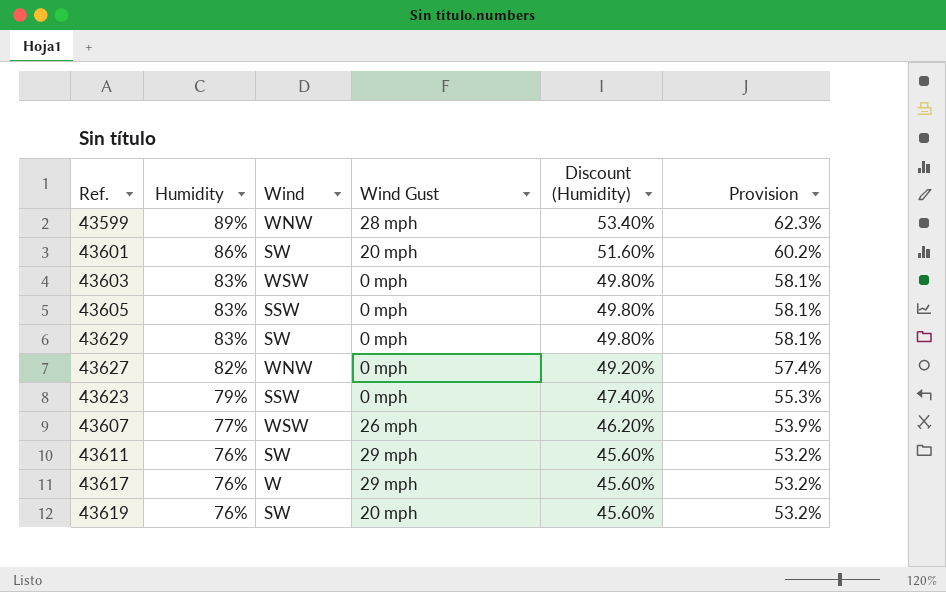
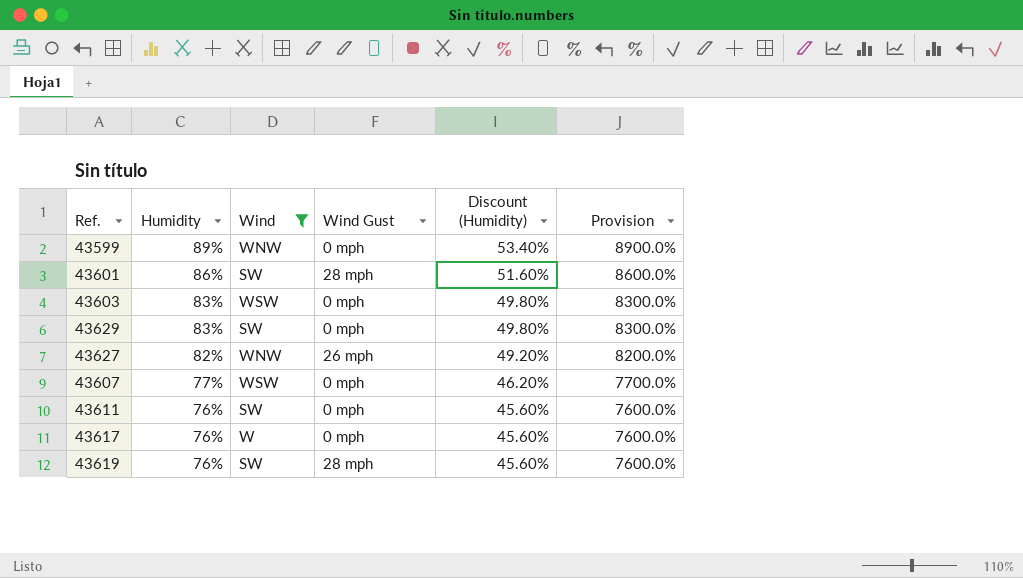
filter: none -> Wind != SSW
column Provision | formula: [Humidity] * 0.7 -> [Humidity] * 100
43599 | Wind Gust: 28 mph -> 0 mph
43601 | Wind Gust: 20 mph -> 28 mph
43627 | Wind Gust: 0 mph -> 26 mph
43607 | Wind Gust: 26 mph -> 0 mph
43611 | Wind Gust: 29 mph -> 0 mph
43617 | Wind Gust: 29 mph -> 0 mph
43619 | Wind Gust: 20 mph -> 28 mph

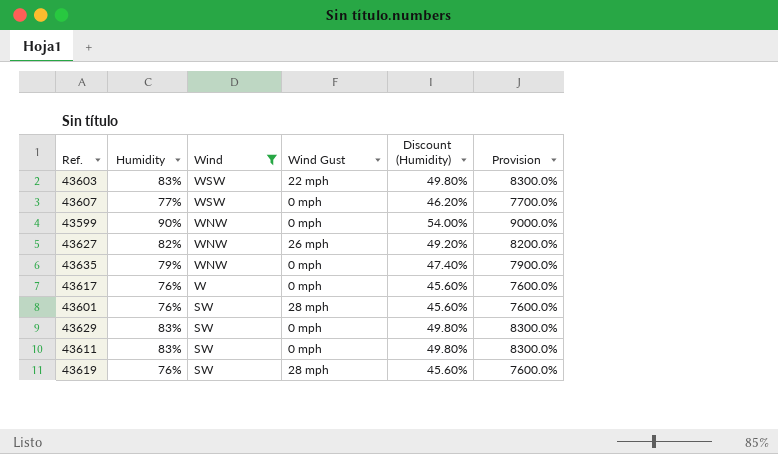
row order: Humidity descending -> Wind descending
43603 | Wind Gust: 0 mph -> 22 mph
43599 | Humidity: 89% -> 90%
43599 | Discount (Humidity): 53.40% -> 54.00%
43599 | Provision: 8900.0% -> 9000.0%
row 43635: none -> 79% | WNW | 0 mph | 47.40% | 7900.0%
43601 | Humidity: 86% -> 76%
43601 | Discount (Humidity): 51.60% -> 45.60%
43601 | Provision: 8600.0% -> 7600.0%
43611 | Humidity: 76% -> 83%
43611 | Discount (Humidity): 45.60% -> 49.80%
43611 | Provision: 7600.0% -> 8300.0%

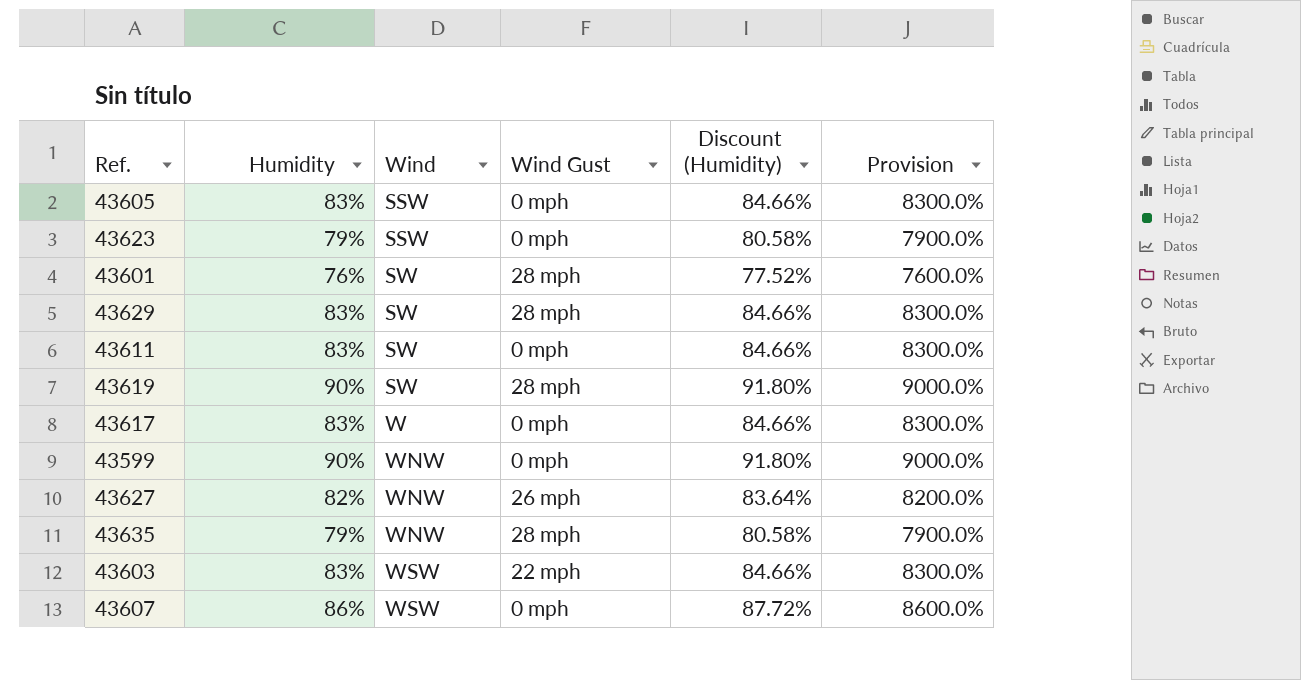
filter: Wind != SSW -> none
row order: Wind descending -> Wind ascending
column Discount (Humidity) | formula: [Humidity] * 0.6 -> [Humidity] * 1.02
43629 | Wind Gust: 0 mph -> 28 mph
43619 | Humidity: 76% -> 90%
43619 | Provision: 7600.0% -> 9000.0%
43617 | Humidity: 76% -> 83%
43617 | Provision: 7600.0% -> 8300.0%
43635 | Wind Gust: 0 mph -> 28 mph
43607 | Humidity: 77% -> 86%
43607 | Provision: 7700.0% -> 8600.0%

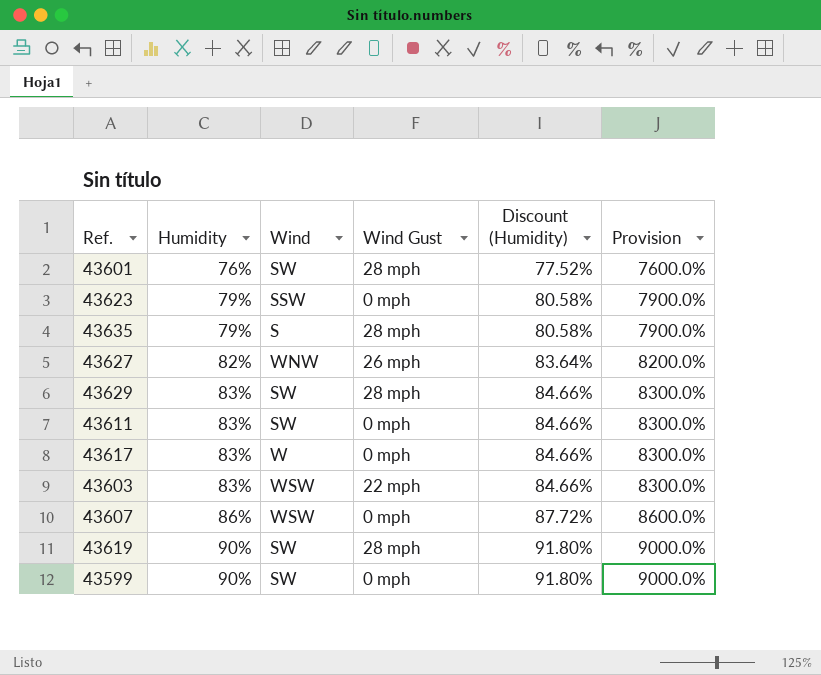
row order: Wind ascending -> Humidity ascending
row 43605: 83% | SSW | 0 mph | 84.66% | 8300.0% -> none
43635 | Wind: WNW -> S
43599 | Wind: WNW -> SW

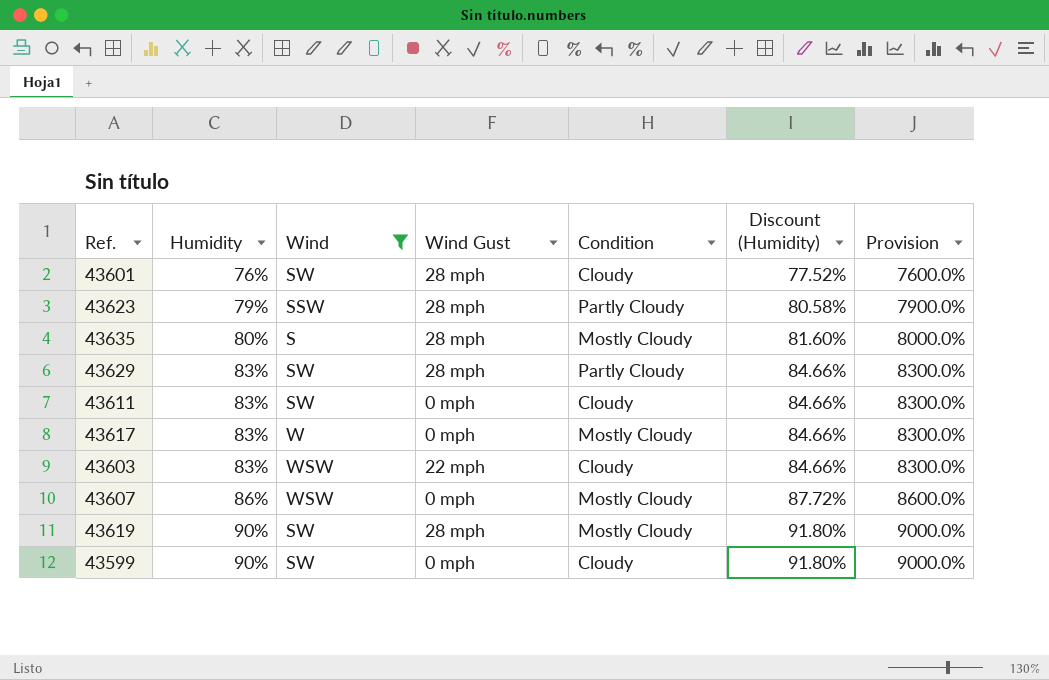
filter: none -> Wind != WNW
column Condition | position: none -> 5
43623 | Wind Gust: 0 mph -> 28 mph
43635 | Humidity: 79% -> 80%
43635 | Discount (Humidity): 80.58% -> 81.60%
43635 | Provision: 7900.0% -> 8000.0%

